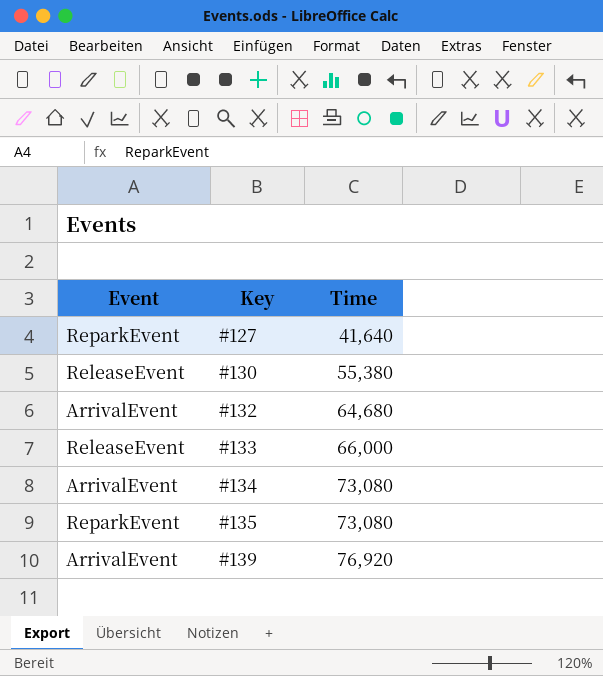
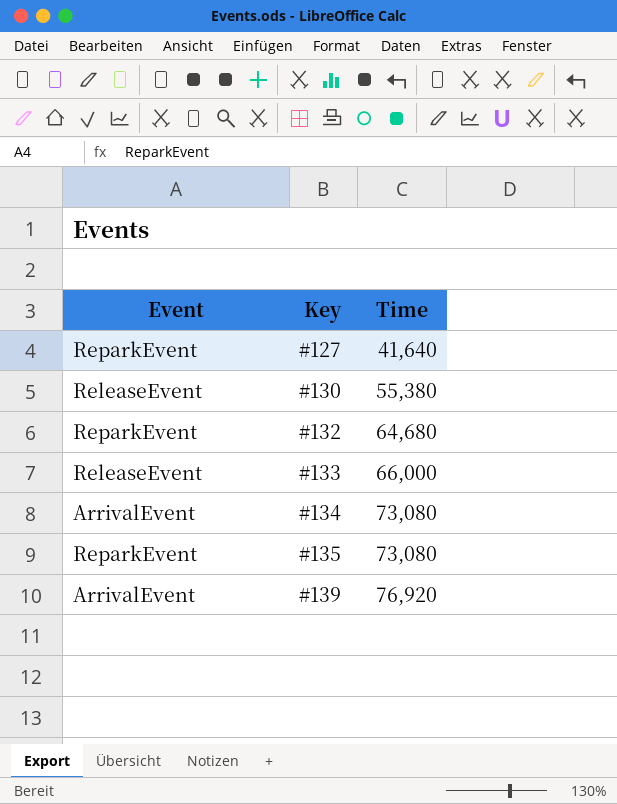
#132 | Event: ArrivalEvent -> ReparkEvent

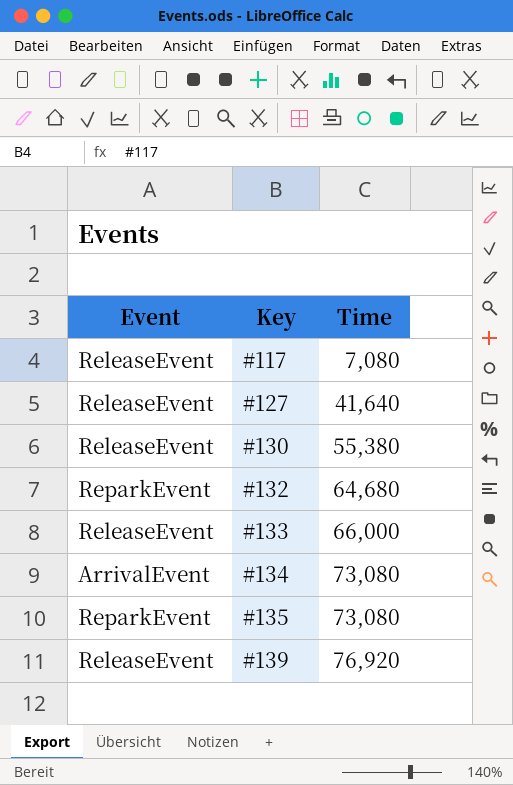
row #117: none -> ReleaseEvent | 7,080
#127 | Event: ReparkEvent -> ReleaseEvent
#139 | Event: ArrivalEvent -> ReleaseEvent

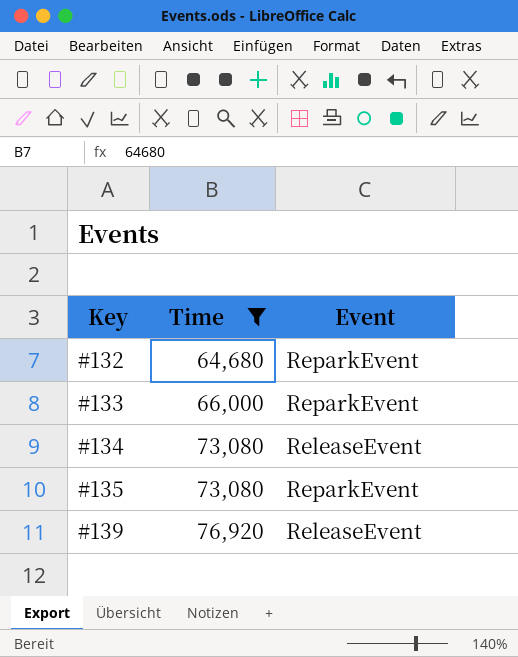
filter: none -> Time >= 64,680
column Event | position: 1 -> 3
#133 | Event: ReleaseEvent -> ReparkEvent
#134 | Event: ArrivalEvent -> ReleaseEvent

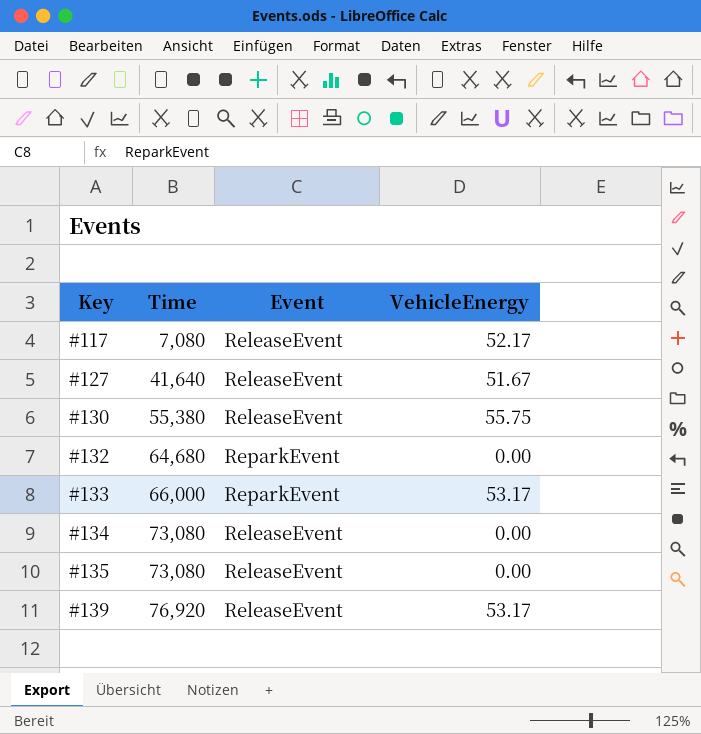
filter: Time >= 64,680 -> none
column VehicleEnergy | position: none -> 4
#135 | Event: ReparkEvent -> ReleaseEvent

